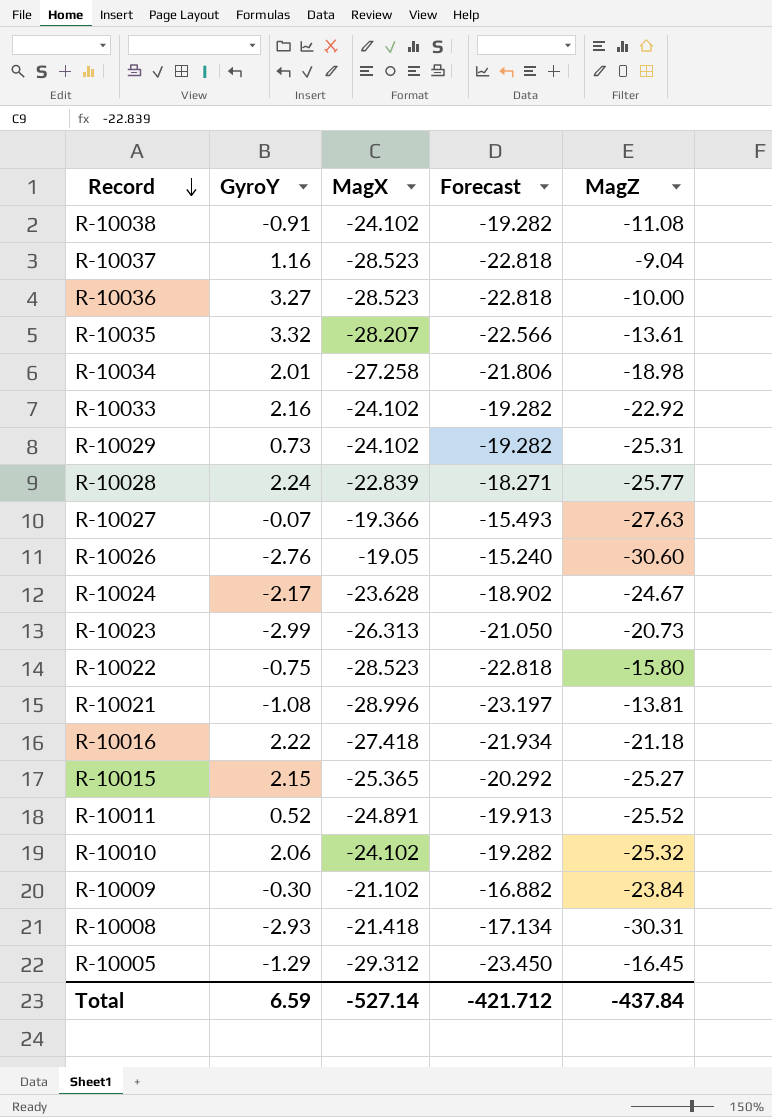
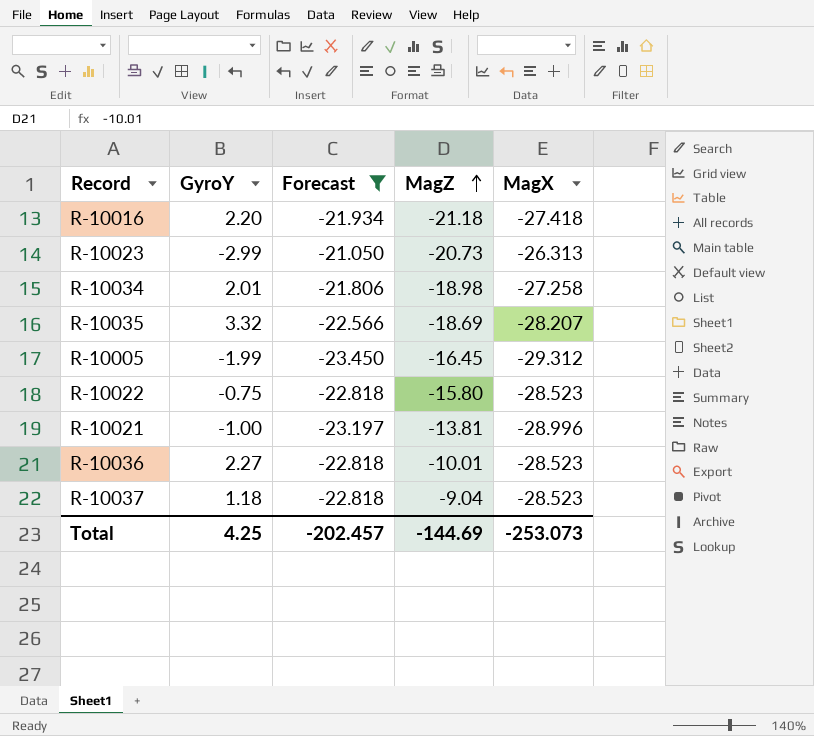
filter: none -> Forecast <= -21.050
row order: Record descending -> MagZ ascending
column MagX | position: 3 -> 5
R-10016 | GyroY: 2.22 -> 2.20
R-10035 | MagZ: -13.61 -> -18.69
R-10005 | GyroY: -1.29 -> -1.99
R-10021 | GyroY: -1.08 -> -1.00
R-10036 | GyroY: 3.27 -> 2.27
R-10036 | MagZ: -10.00 -> -10.01
R-10037 | GyroY: 1.16 -> 1.18
Total | GyroY: 6.59 -> 4.25
Total | Forecast: -421.712 -> -202.457
Total | MagZ: -437.84 -> -144.69
Total | MagX: -527.14 -> -253.073

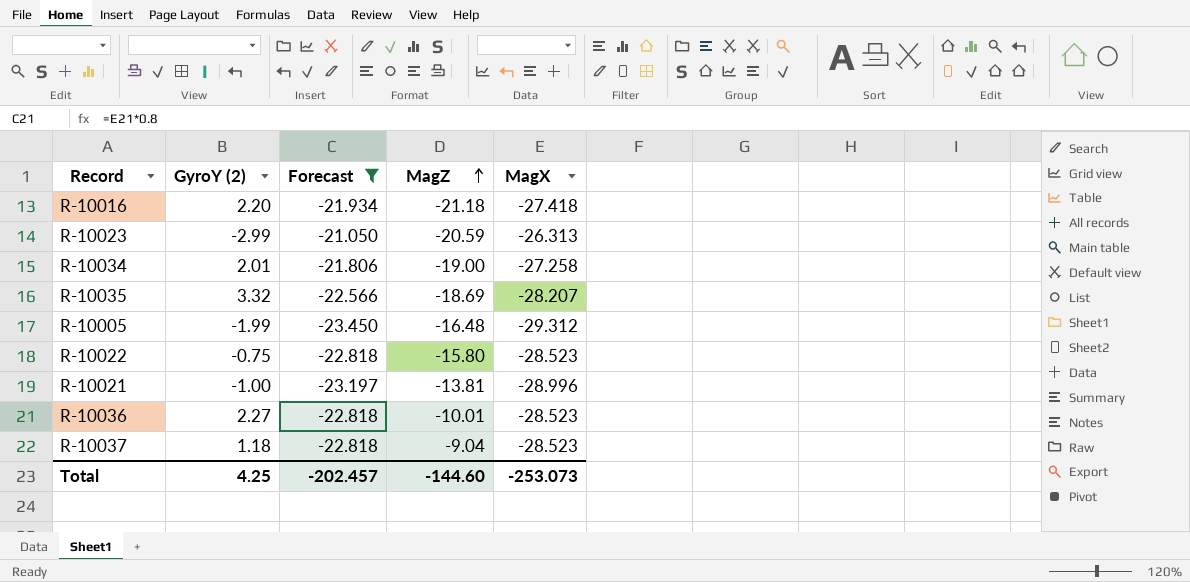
column name: GyroY -> GyroY (2)
R-10023 | MagZ: -20.73 -> -20.59
R-10034 | MagZ: -18.98 -> -19.00
R-10005 | MagZ: -16.45 -> -16.48
Total | MagZ: -144.69 -> -144.60

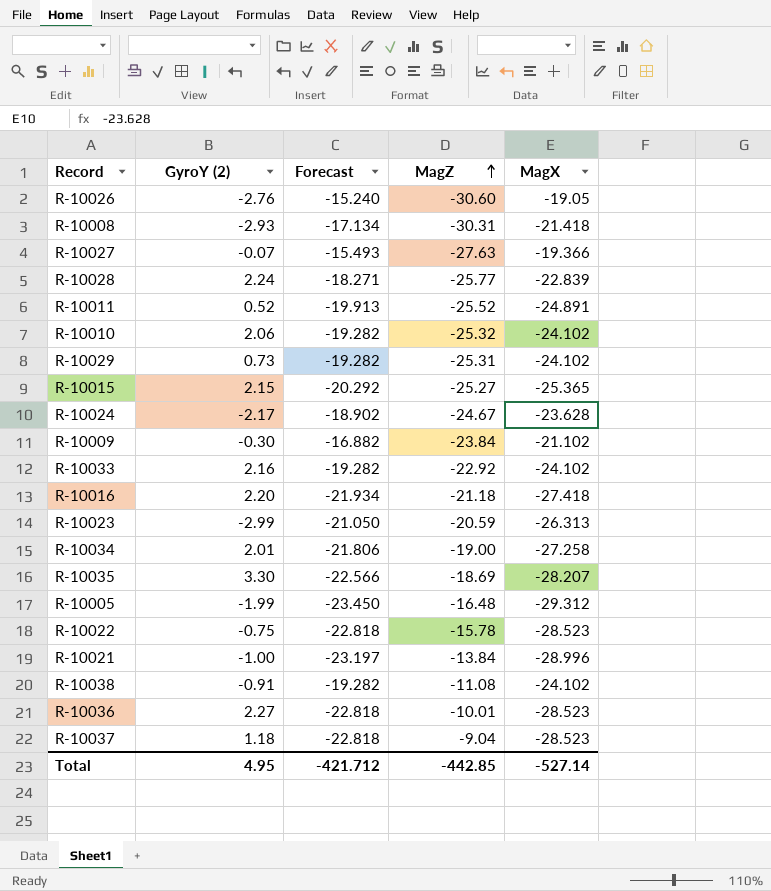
filter: Forecast <= -21.050 -> none
R-10035 | GyroY (2): 3.32 -> 3.30
R-10022 | MagZ: -15.80 -> -15.78
R-10021 | MagZ: -13.81 -> -13.84
Total | GyroY (2): 4.25 -> 4.95
Total | Forecast: -202.457 -> -421.712
Total | MagZ: -144.60 -> -442.85
Total | MagX: -253.073 -> -527.14

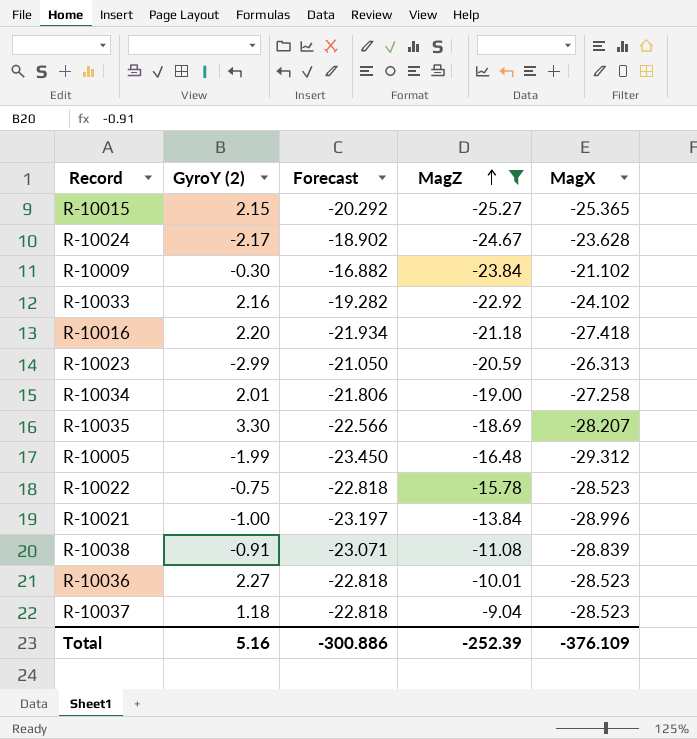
filter: none -> MagZ >= -25.27
R-10038 | Forecast: -19.282 -> -23.071
R-10038 | MagX: -24.102 -> -28.839
Total | GyroY (2): 4.95 -> 5.16
Total | Forecast: -421.712 -> -300.886
Total | MagZ: -442.85 -> -252.39
Total | MagX: -527.14 -> -376.109

